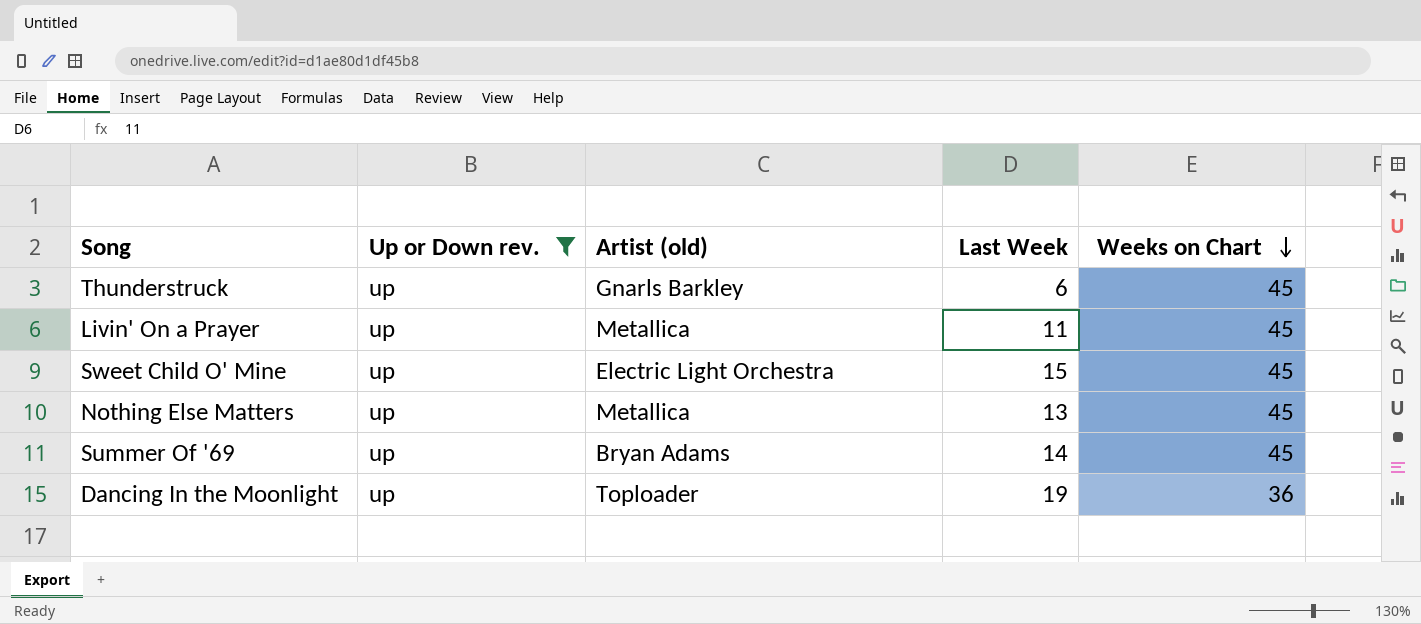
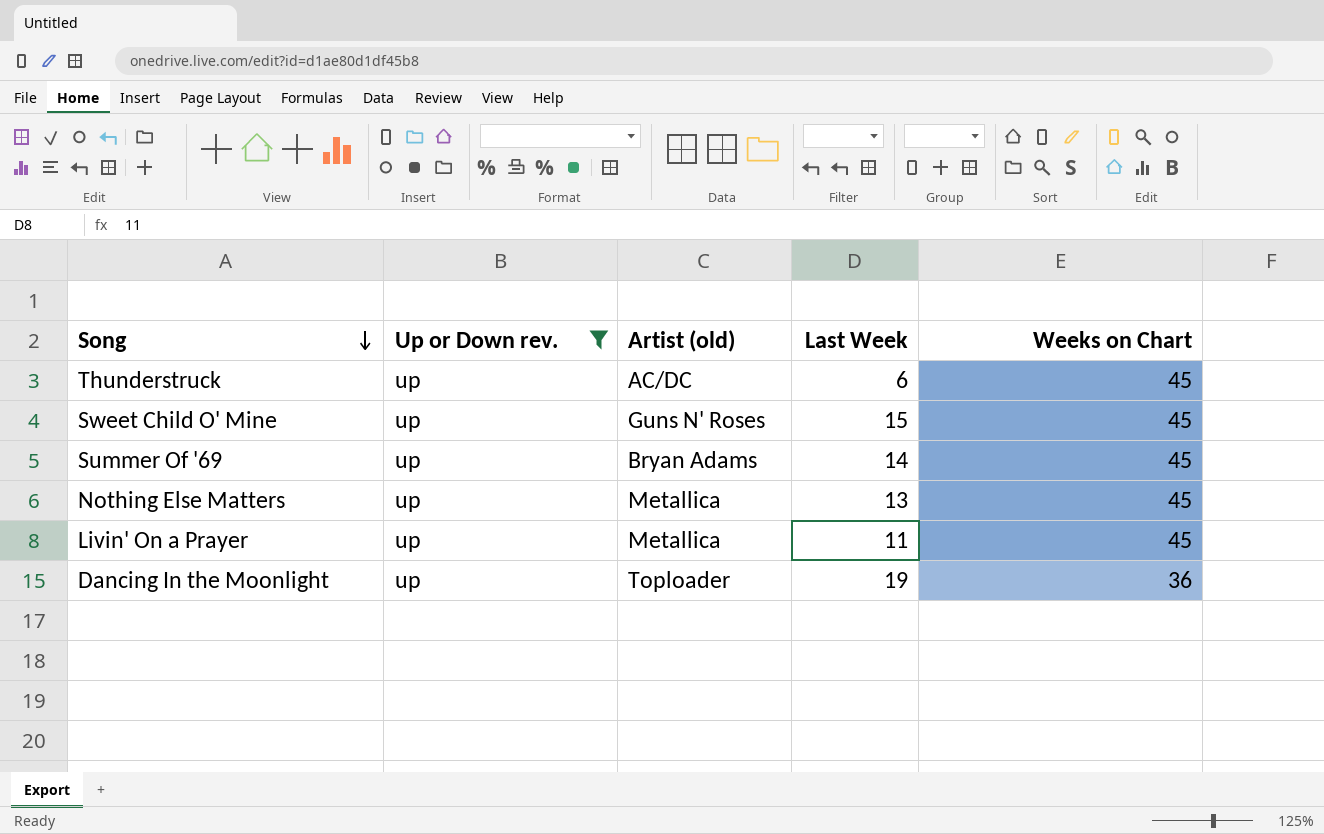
row order: Weeks on Chart descending -> Song descending
Thunderstruck | Artist (old): Gnarls Barkley -> AC/DC
Sweet Child O' Mine | Artist (old): Electric Light Orchestra -> Guns N' Roses

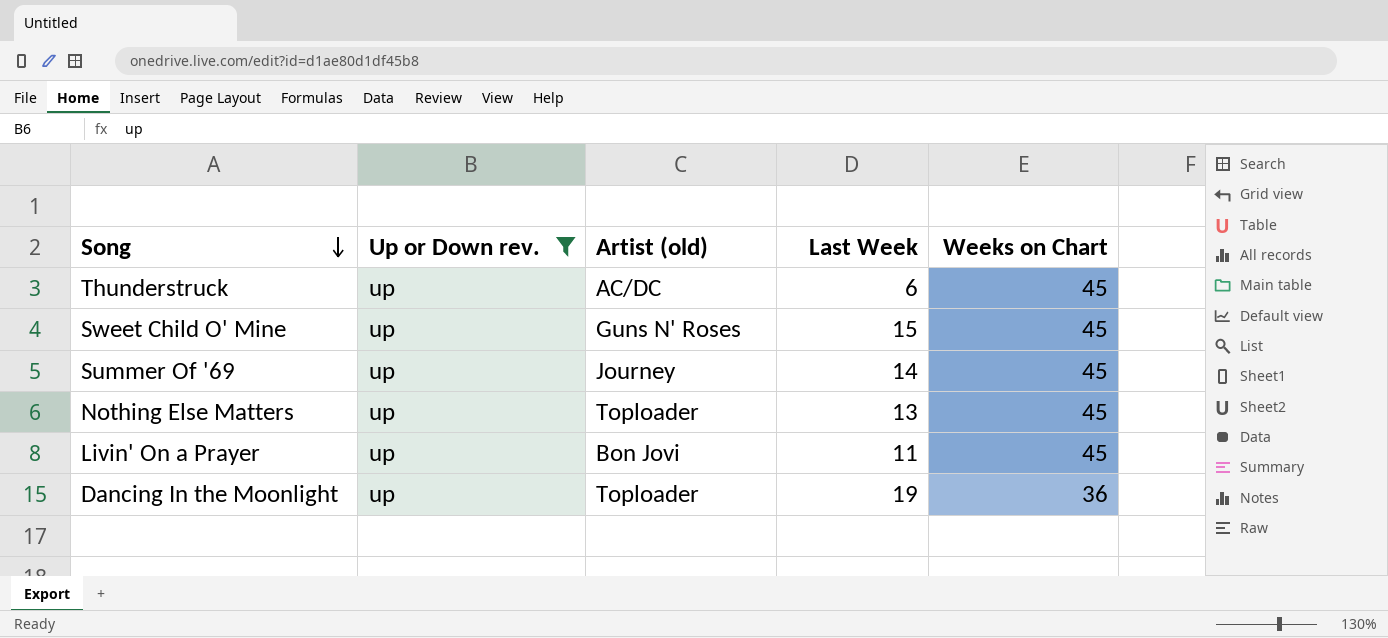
Summer Of '69 | Artist (old): Bryan Adams -> Journey
Nothing Else Matters | Artist (old): Metallica -> Toploader
Livin' On a Prayer | Artist (old): Metallica -> Bon Jovi

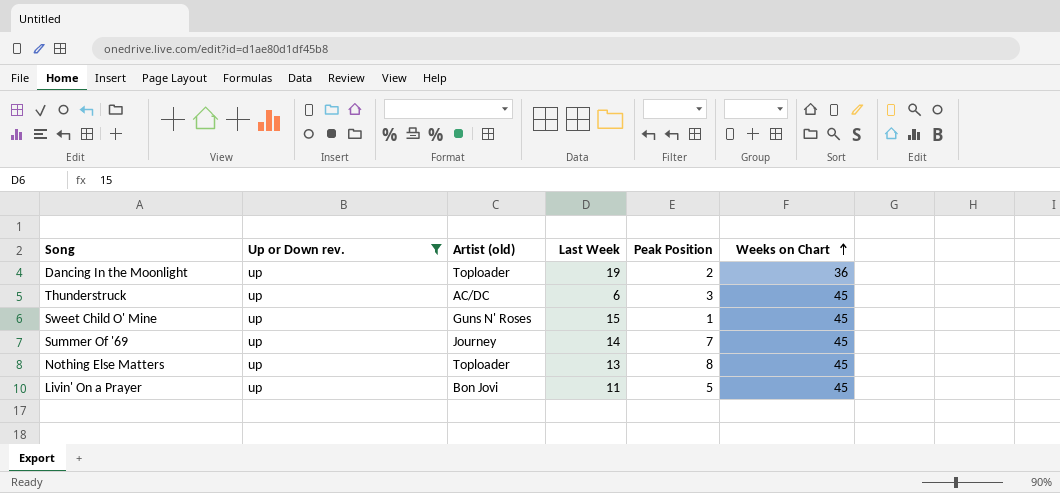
row order: Song descending -> Weeks on Chart ascending
column Peak Position | position: none -> 5

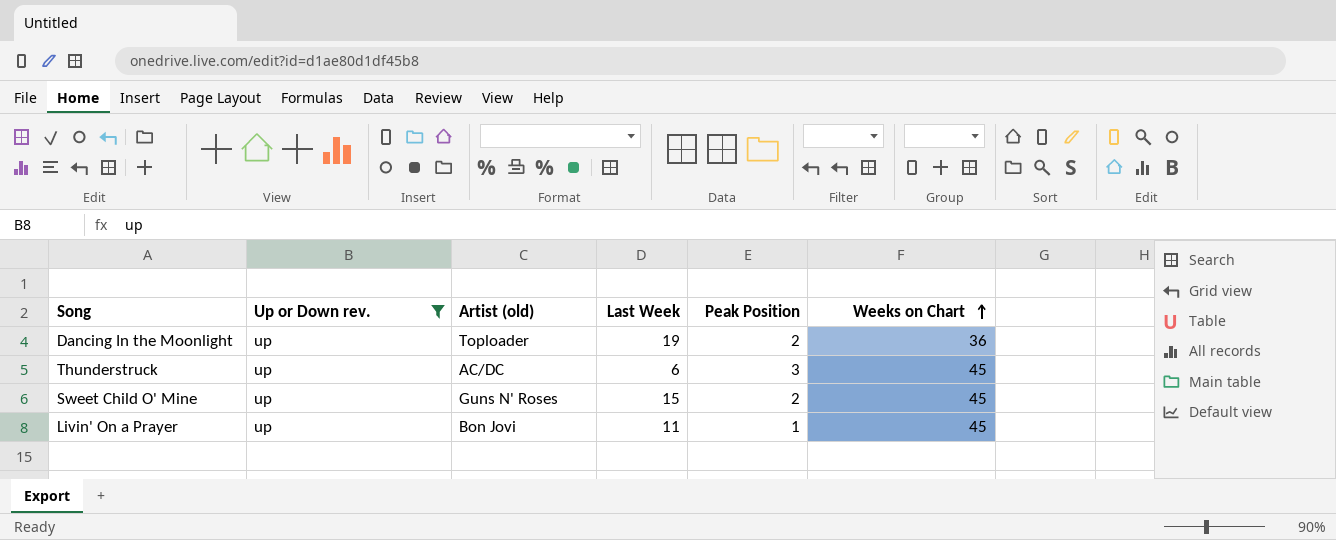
row Summer Of '69: up | Journey | 14 | 7 | 45 -> none
row Nothing Else Matters: up | Toploader | 13 | 8 | 45 -> none
Sweet Child O' Mine | Peak Position: 1 -> 2
Livin' On a Prayer | Peak Position: 5 -> 1

